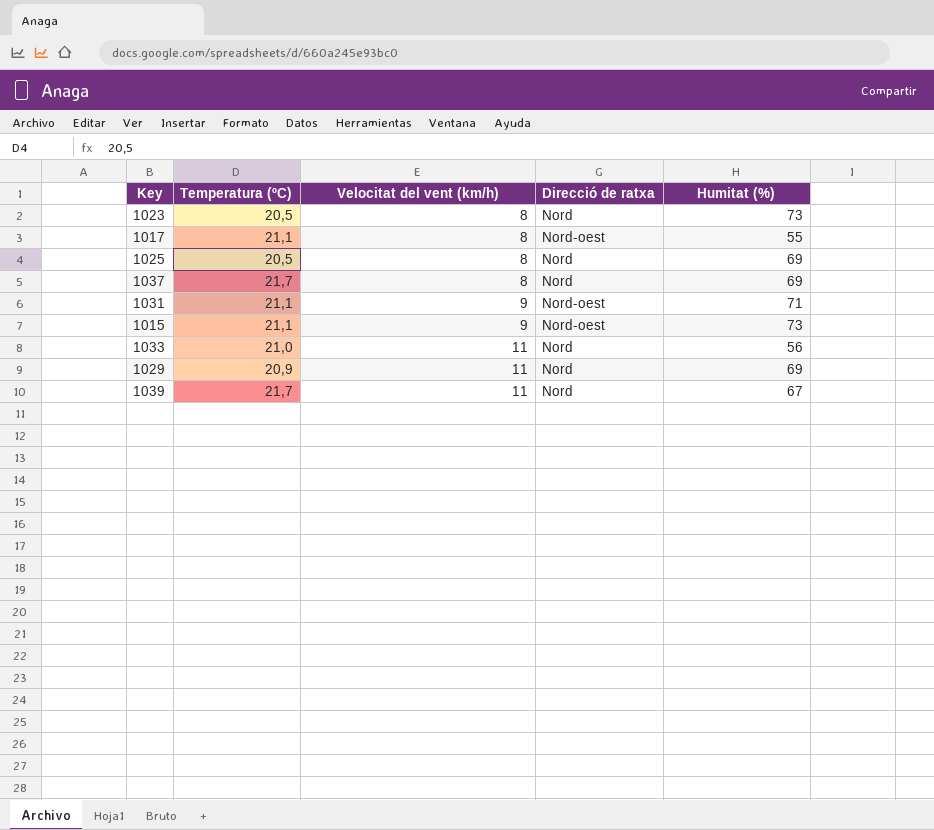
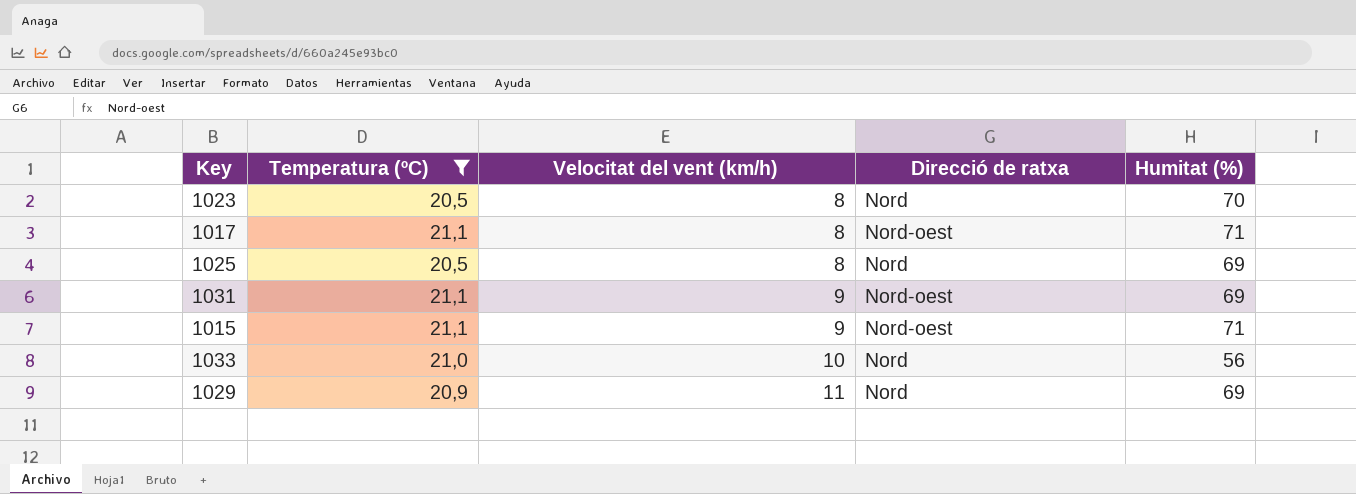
filter: none -> Temperatura (ºC) != 21,7
1023 | Humitat (%): 73 -> 70
1017 | Humitat (%): 55 -> 71
1031 | Humitat (%): 71 -> 69
1015 | Humitat (%): 73 -> 71
1033 | Velocitat del vent (km/h): 11 -> 10

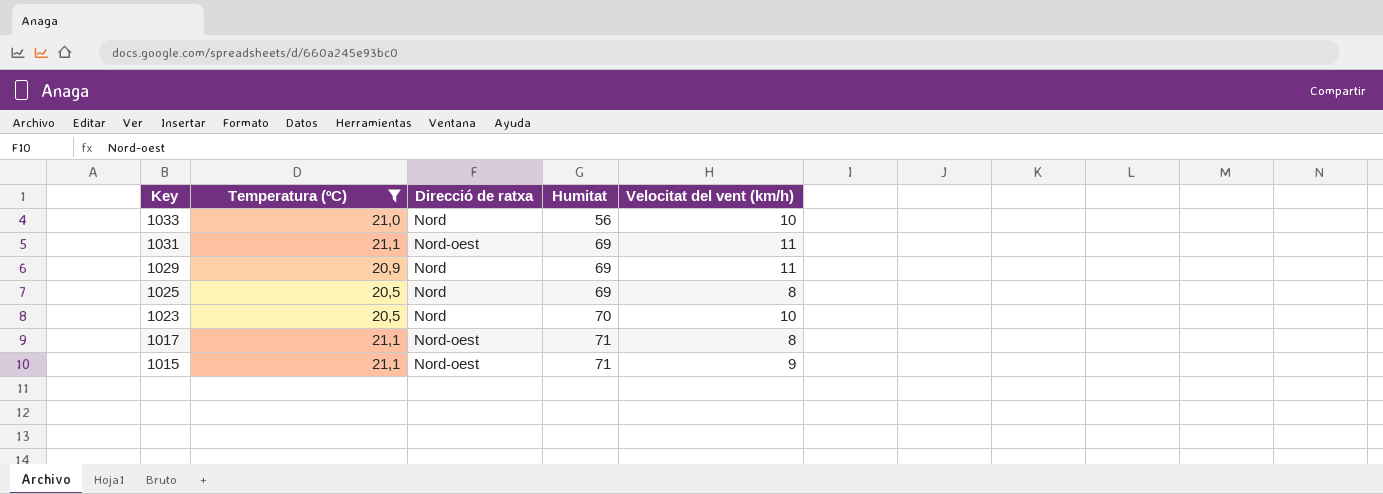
row order: Velocitat del vent (km/h) ascending -> Key descending
column name: Humitat (%) -> Humitat
column Velocitat del vent (km/h) | position: 3 -> 5
1031 | Velocitat del vent (km/h): 9 -> 11
1023 | Velocitat del vent (km/h): 8 -> 10

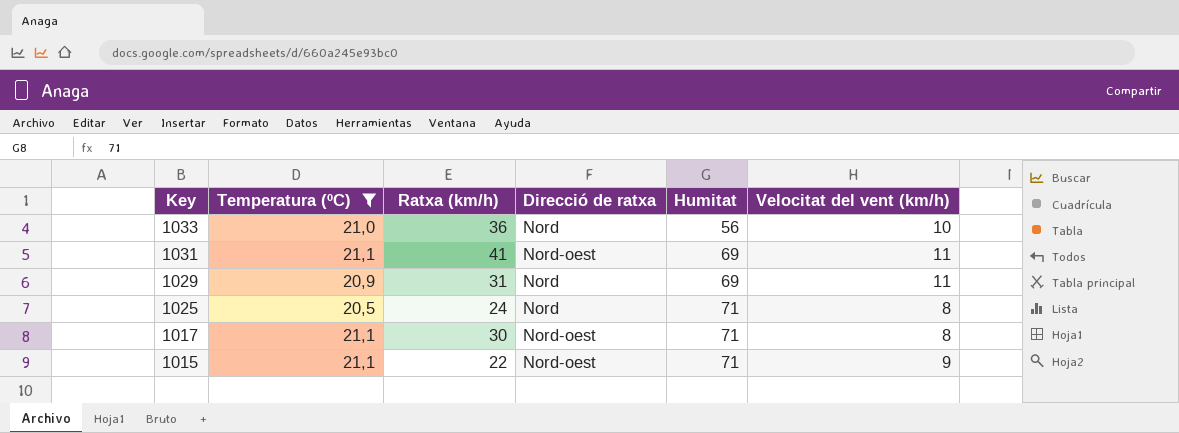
column Ratxa (km/h) | position: none -> 3
row 1023: 20,5 | Nord | 70 | 10 -> none
1025 | Humitat: 69 -> 71

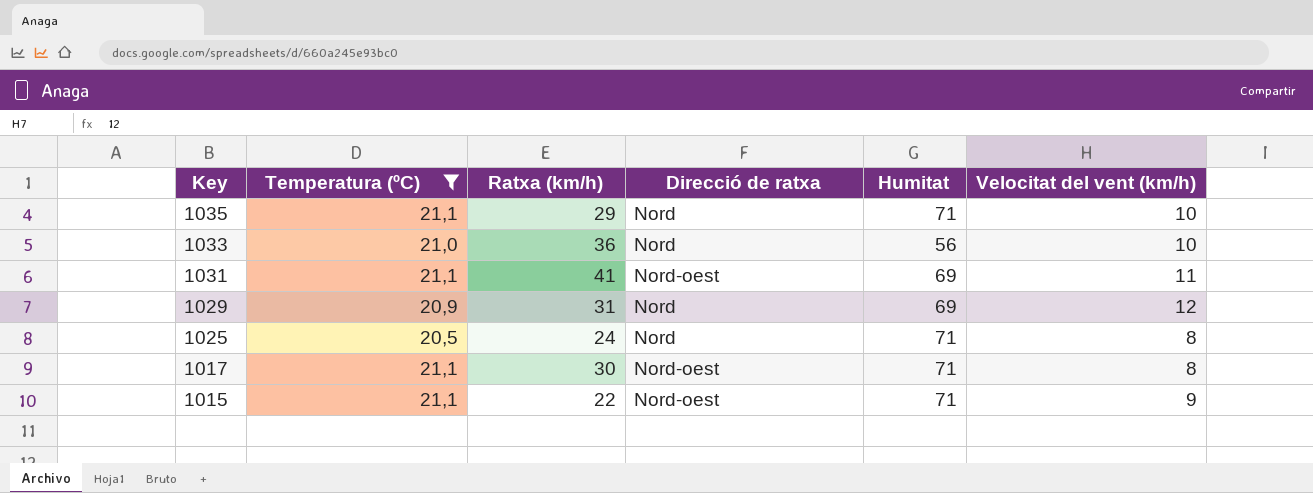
row 1035: none -> 21,1 | 29 | Nord | 71 | 10
1029 | Velocitat del vent (km/h): 11 -> 12

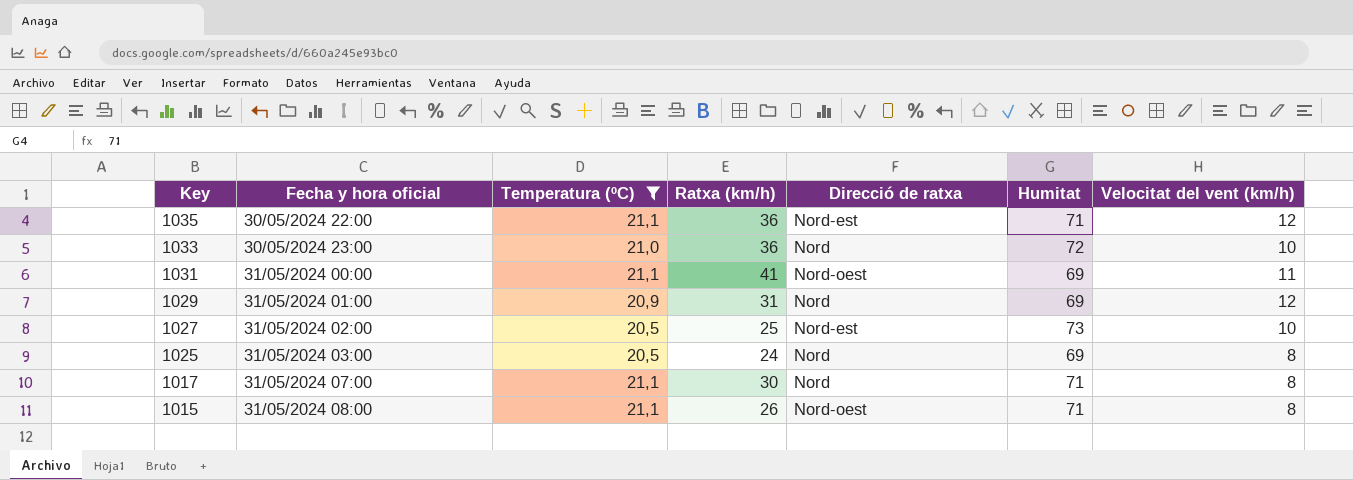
column Fecha y hora oficial | position: none -> 2
1035 | Ratxa (km/h): 29 -> 36
1035 | Direcció de ratxa: Nord -> Nord-est
1035 | Velocitat del vent (km/h): 10 -> 12
1033 | Humitat: 56 -> 72
row 1027: none -> 31/05/2024 02:00 | 20,5 | 25 | Nord-est | 73 | 10
1025 | Humitat: 71 -> 69
1017 | Direcció de ratxa: Nord-oest -> Nord
1015 | Ratxa (km/h): 22 -> 26
1015 | Velocitat del vent (km/h): 9 -> 8

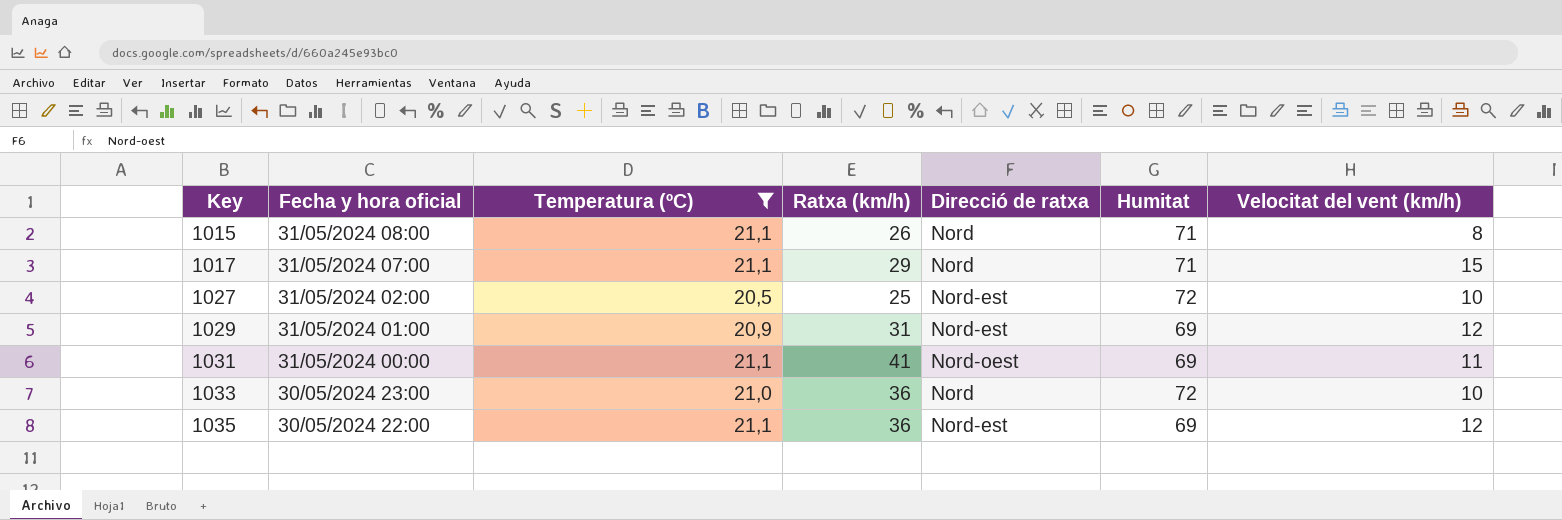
row order: Key descending -> Key ascending
row 1025: 31/05/2024 03:00 | 20,5 | 24 | Nord | 69 | 8 -> none
1015 | Direcció de ratxa: Nord-oest -> Nord
1017 | Ratxa (km/h): 30 -> 29
1017 | Velocitat del vent (km/h): 8 -> 15
1027 | Humitat: 73 -> 72
1029 | Direcció de ratxa: Nord -> Nord-est
1035 | Humitat: 71 -> 69

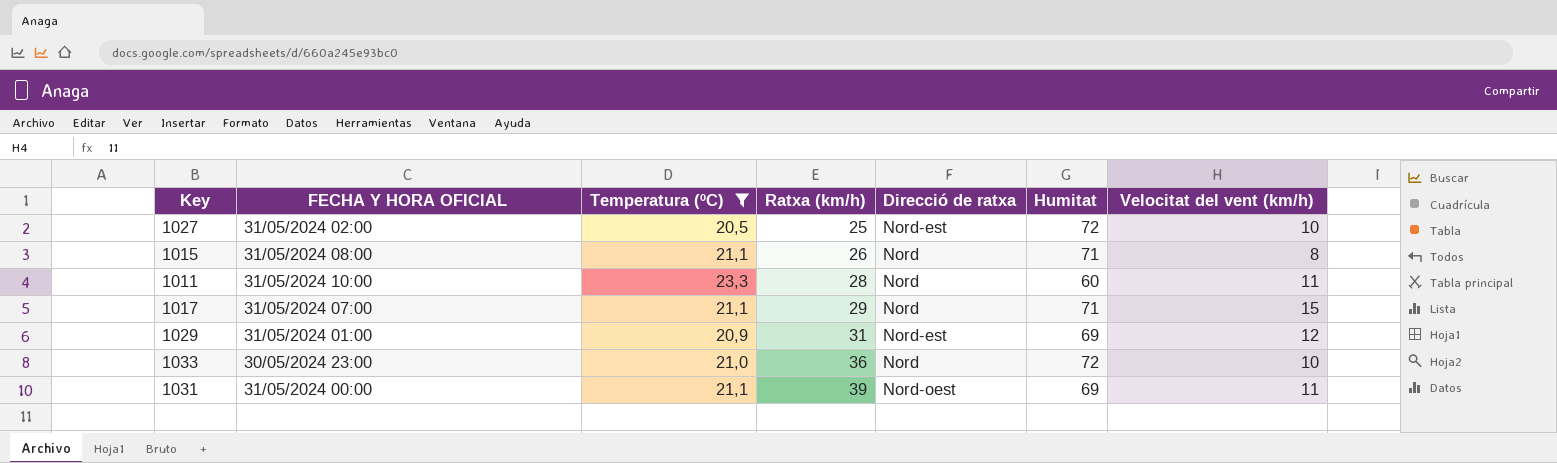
row order: Key ascending -> Ratxa (km/h) ascending
column name: Fecha y hora oficial -> FECHA Y HORA OFICIAL
row 1035: 30/05/2024 22:00 | 21,1 | 36 | Nord-est | 69 | 12 -> none
row 1011: none -> 31/05/2024 10:00 | 23,3 | 28 | Nord | 60 | 11
1031 | Ratxa (km/h): 41 -> 39

